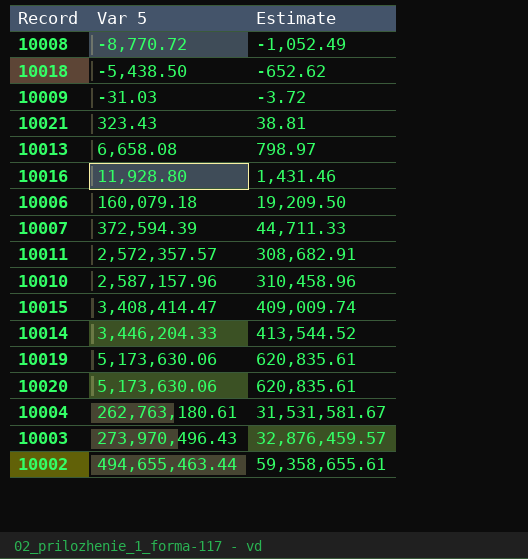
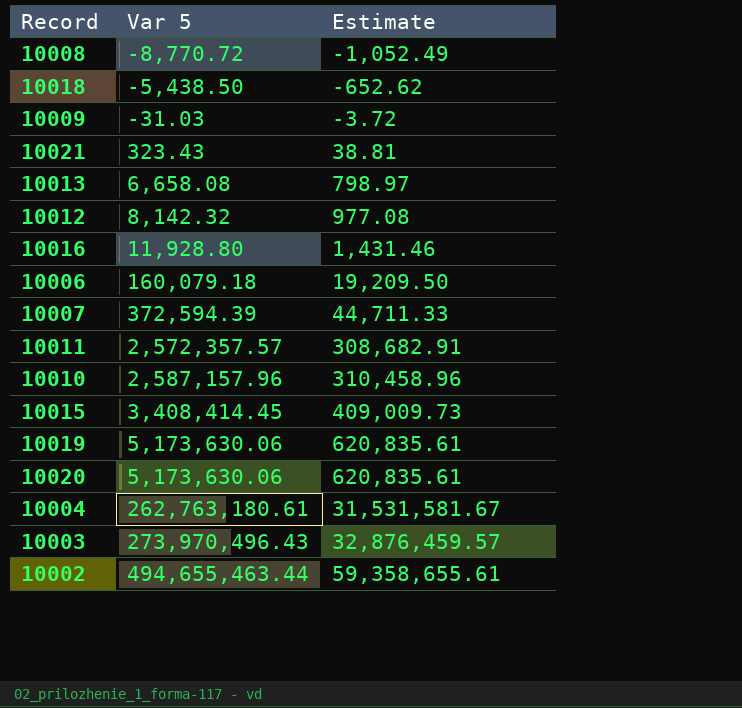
row 10014: 3,446,204.33 | 413,544.52 -> none
row 10012: none -> 8,142.32 | 977.08
10015 | Var 5: 3,408,414.47 -> 3,408,414.45
10015 | Estimate: 409,009.74 -> 409,009.73

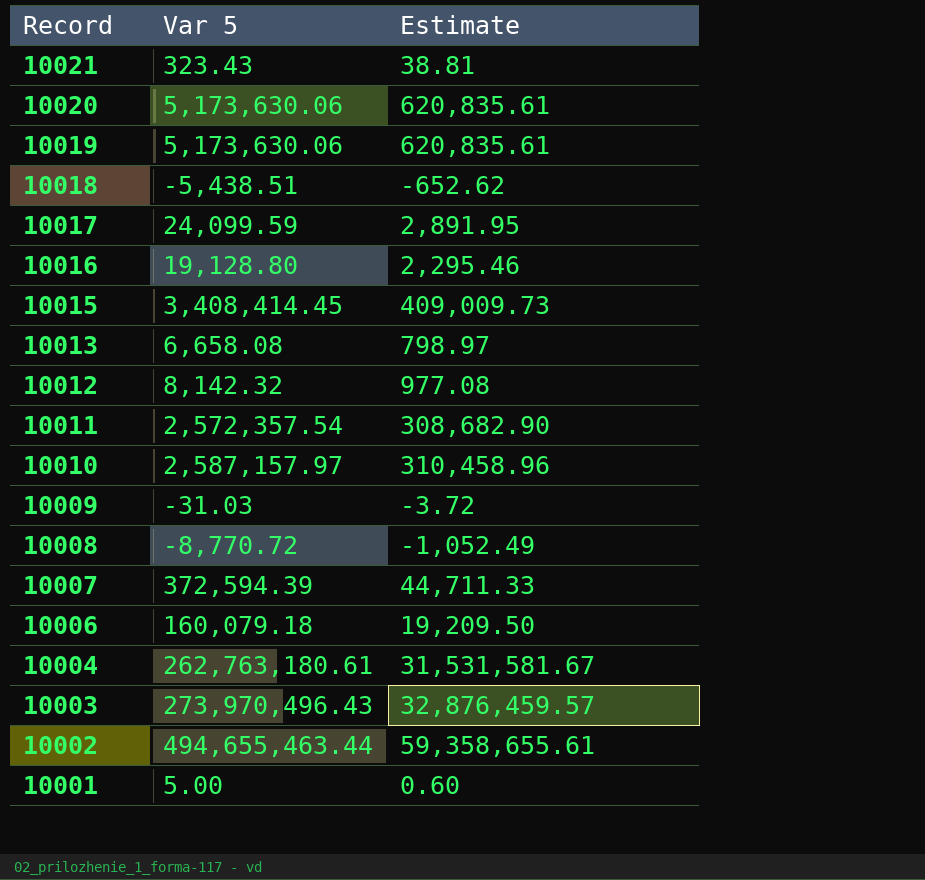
row order: Var 5 ascending -> Record descending
10018 | Var 5: -5,438.50 -> -5,438.51
row 10017: none -> 24,099.59 | 2,891.95
10016 | Var 5: 11,928.80 -> 19,128.80
10016 | Estimate: 1,431.46 -> 2,295.46
10011 | Var 5: 2,572,357.57 -> 2,572,357.54
10011 | Estimate: 308,682.91 -> 308,682.90
10010 | Var 5: 2,587,157.96 -> 2,587,157.97
row 10001: none -> 5.00 | 0.60

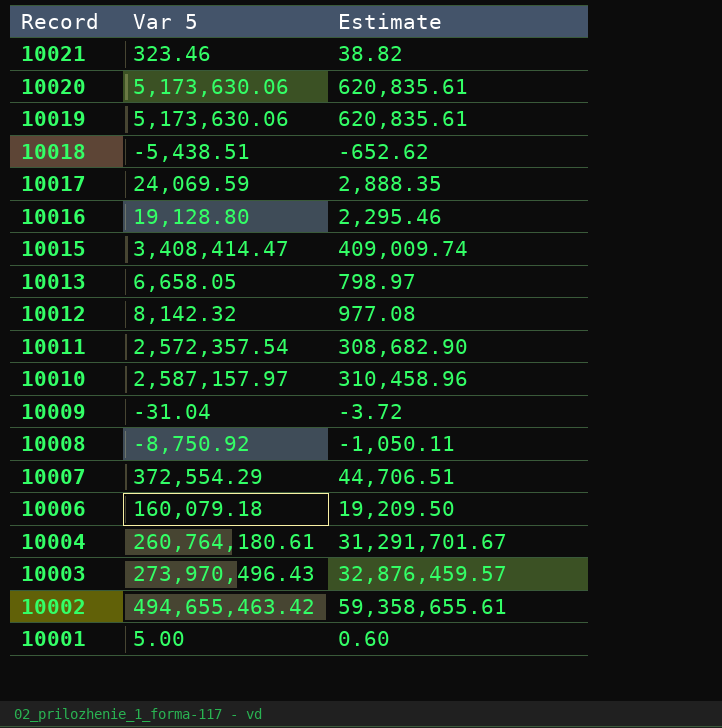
10021 | Var 5: 323.43 -> 323.46
10021 | Estimate: 38.81 -> 38.82
10017 | Var 5: 24,099.59 -> 24,069.59
10017 | Estimate: 2,891.95 -> 2,888.35
10015 | Var 5: 3,408,414.45 -> 3,408,414.47
10015 | Estimate: 409,009.73 -> 409,009.74
10013 | Var 5: 6,658.08 -> 6,658.05
10009 | Var 5: -31.03 -> -31.04
10008 | Var 5: -8,770.72 -> -8,750.92
10008 | Estimate: -1,052.49 -> -1,050.11
10007 | Var 5: 372,594.39 -> 372,554.29
10007 | Estimate: 44,711.33 -> 44,706.51
10004 | Var 5: 262,763,180.61 -> 260,764,180.61
10004 | Estimate: 31,531,581.67 -> 31,291,701.67
10002 | Var 5: 494,655,463.44 -> 494,655,463.42

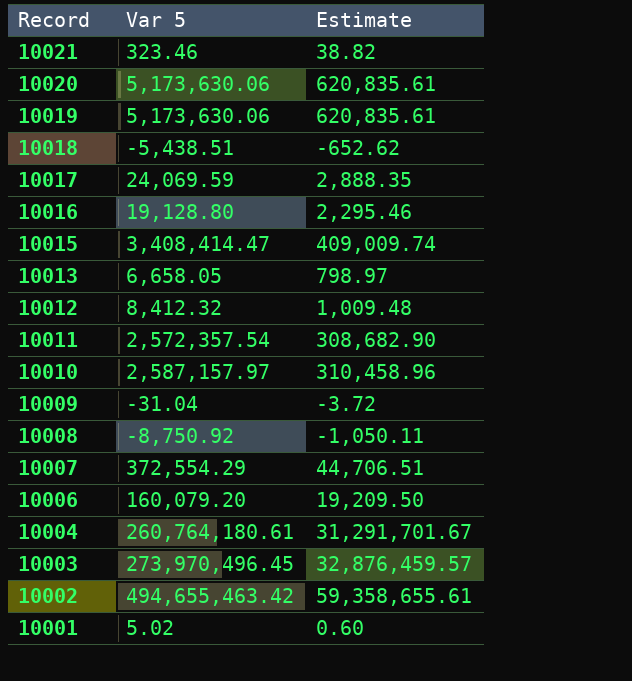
10012 | Var 5: 8,142.32 -> 8,412.32
10012 | Estimate: 977.08 -> 1,009.48
10006 | Var 5: 160,079.18 -> 160,079.20
10003 | Var 5: 273,970,496.43 -> 273,970,496.45
10001 | Var 5: 5.00 -> 5.02

